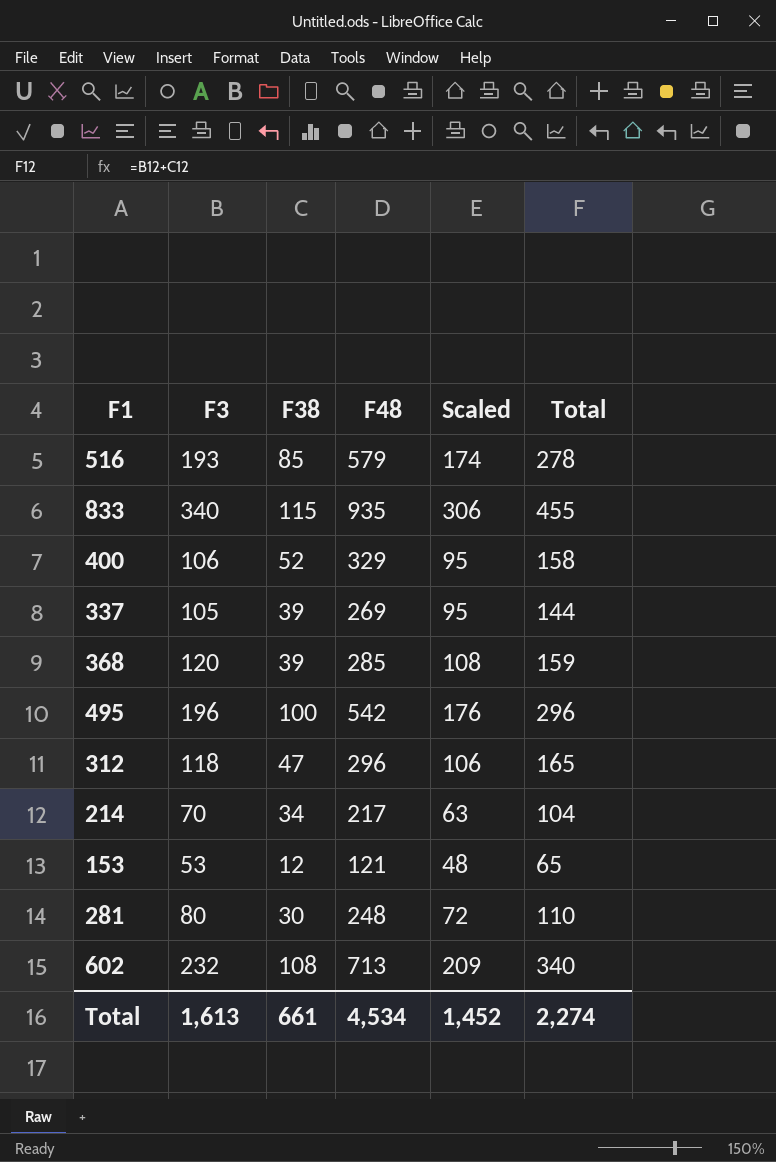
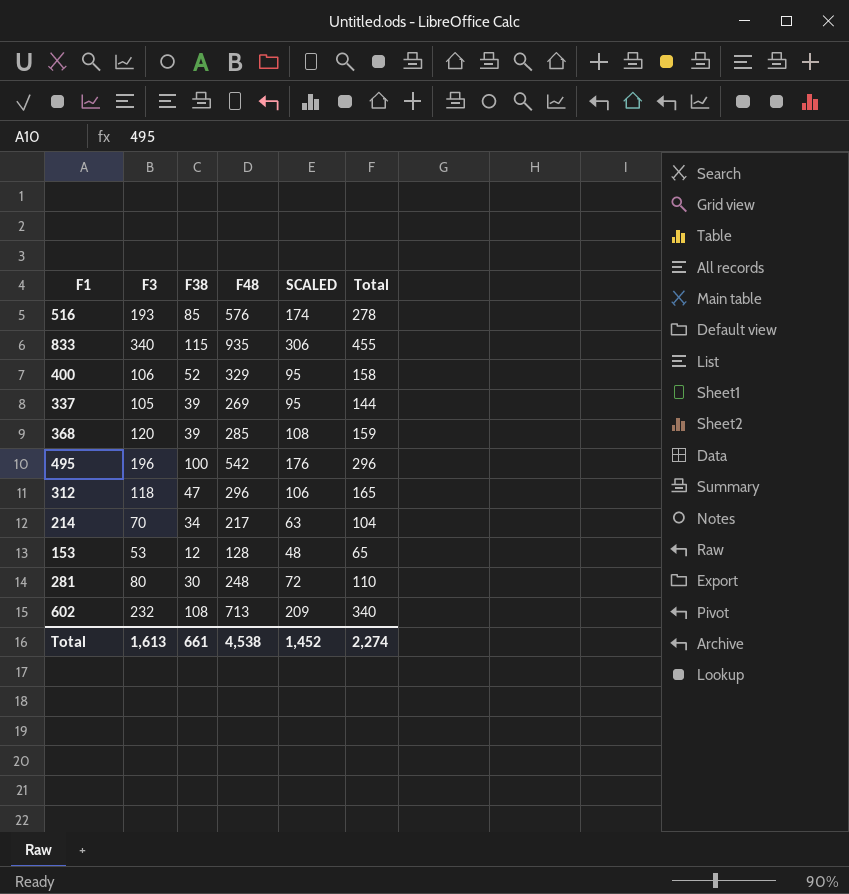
column name: Scaled -> SCALED
516 | F48: 579 -> 576
153 | F48: 121 -> 128
Total | F48: 4,534 -> 4,538

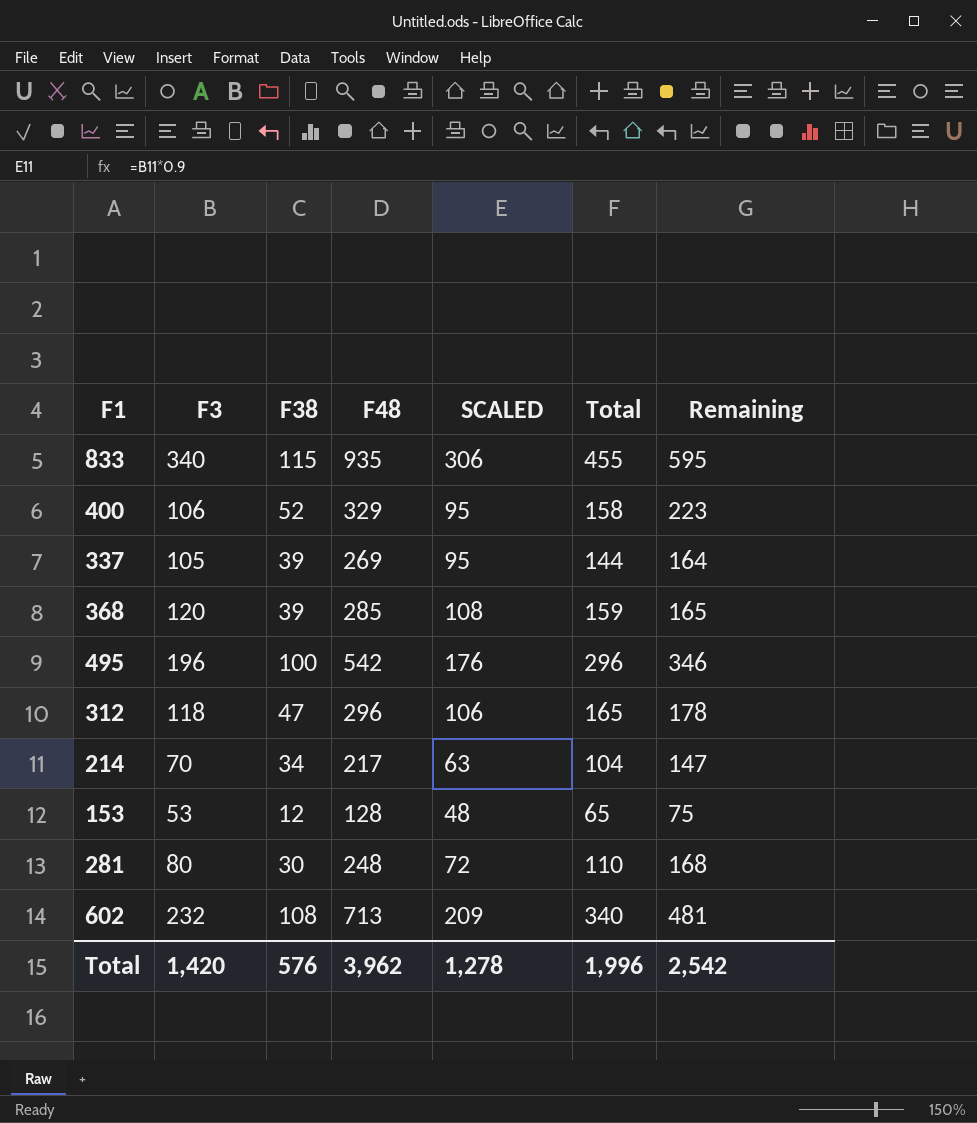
column Remaining | formula: none -> [F48] - [F3]
row 516: 193 | 85 | 576 | 174 | 278 -> none
Total | F3: 1,613 -> 1,420
Total | F38: 661 -> 576
Total | F48: 4,538 -> 3,962
Total | SCALED: 1,452 -> 1,278
Total | Total: 2,274 -> 1,996

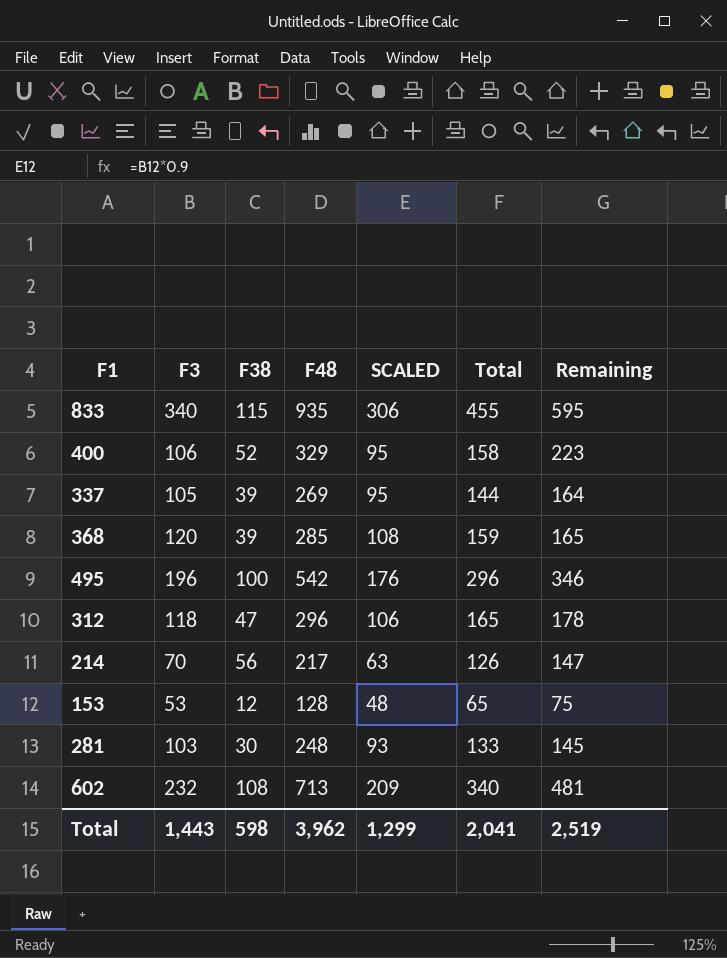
214 | F38: 34 -> 56
214 | Total: 104 -> 126
281 | F3: 80 -> 103
281 | SCALED: 72 -> 93
281 | Total: 110 -> 133
281 | Remaining: 168 -> 145
Total | F3: 1,420 -> 1,443
Total | F38: 576 -> 598
Total | SCALED: 1,278 -> 1,299
Total | Total: 1,996 -> 2,041
Total | Remaining: 2,542 -> 2,519

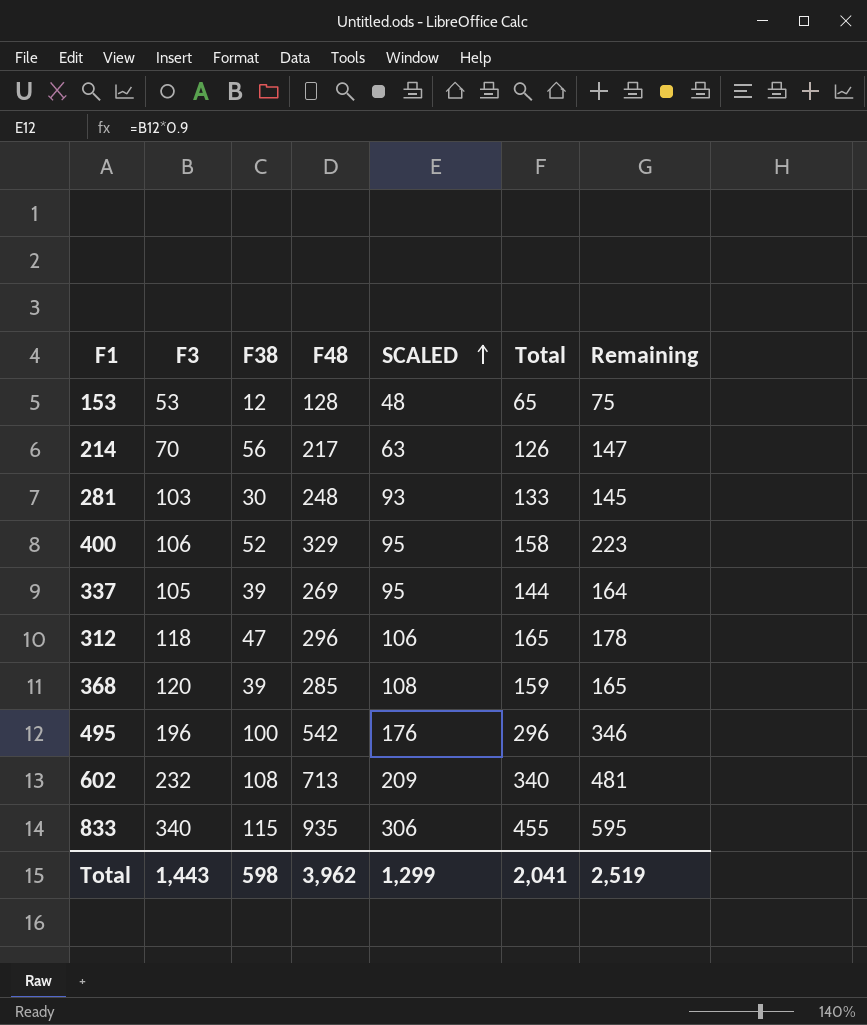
row order: none -> SCALED ascending

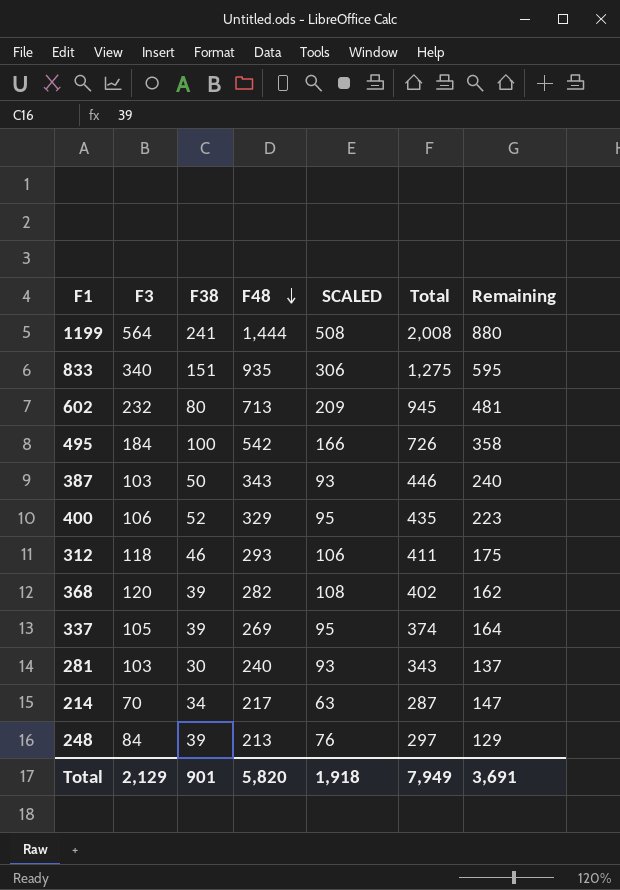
row order: SCALED ascending -> F48 descending
column Total | formula: [F3] + [F38] -> [F3] + [F48]
row 153: 53 | 12 | 128 | 48 | 65 | 75 -> none
row 1199: none -> 564 | 241 | 1,444 | 508 | 2,008 | 880
833 | F38: 115 -> 151
602 | F38: 108 -> 80
495 | F3: 196 -> 184
495 | SCALED: 176 -> 166
495 | Remaining: 346 -> 358
row 387: none -> 103 | 50 | 343 | 93 | 446 | 240
312 | F38: 47 -> 46
312 | F48: 296 -> 293
312 | Remaining: 178 -> 175
368 | F48: 285 -> 282
368 | Remaining: 165 -> 162
281 | F48: 248 -> 240
281 | Remaining: 145 -> 137
214 | F38: 56 -> 34
row 248: none -> 84 | 39 | 213 | 76 | 297 | 129
Total | F3: 1,443 -> 2,129
Total | F38: 598 -> 901
Total | F48: 3,962 -> 5,820
Total | SCALED: 1,299 -> 1,918
Total | Total: 2,041 -> 7,949
Total | Remaining: 2,519 -> 3,691

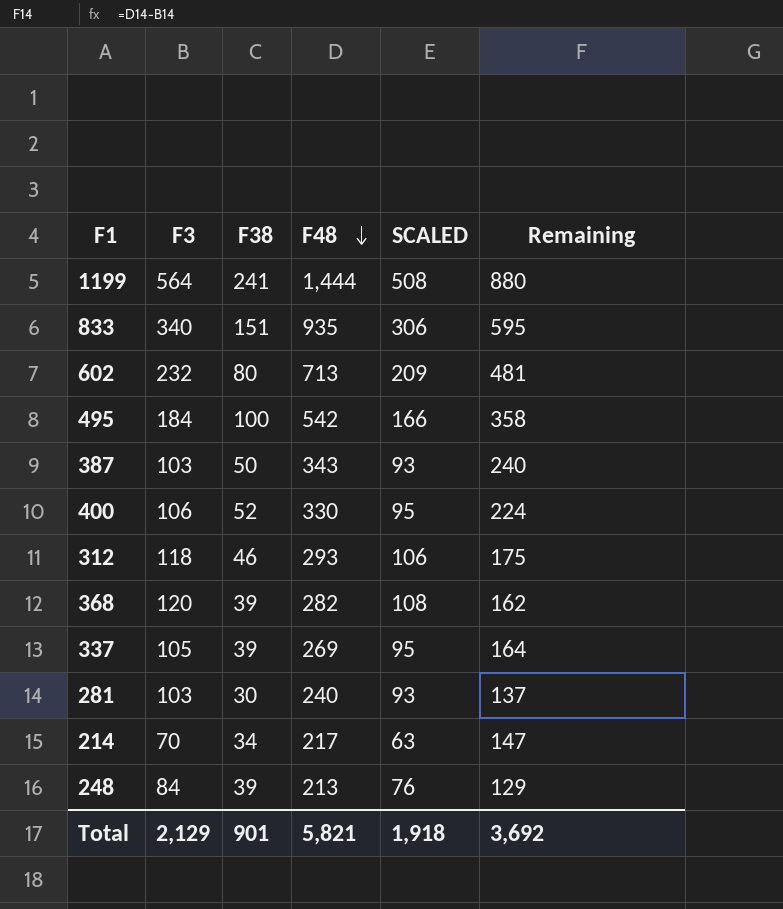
column Total | formula: [F3] + [F48] -> none
400 | F48: 329 -> 330
400 | Remaining: 223 -> 224
Total | F48: 5,820 -> 5,821
Total | Remaining: 3,691 -> 3,692

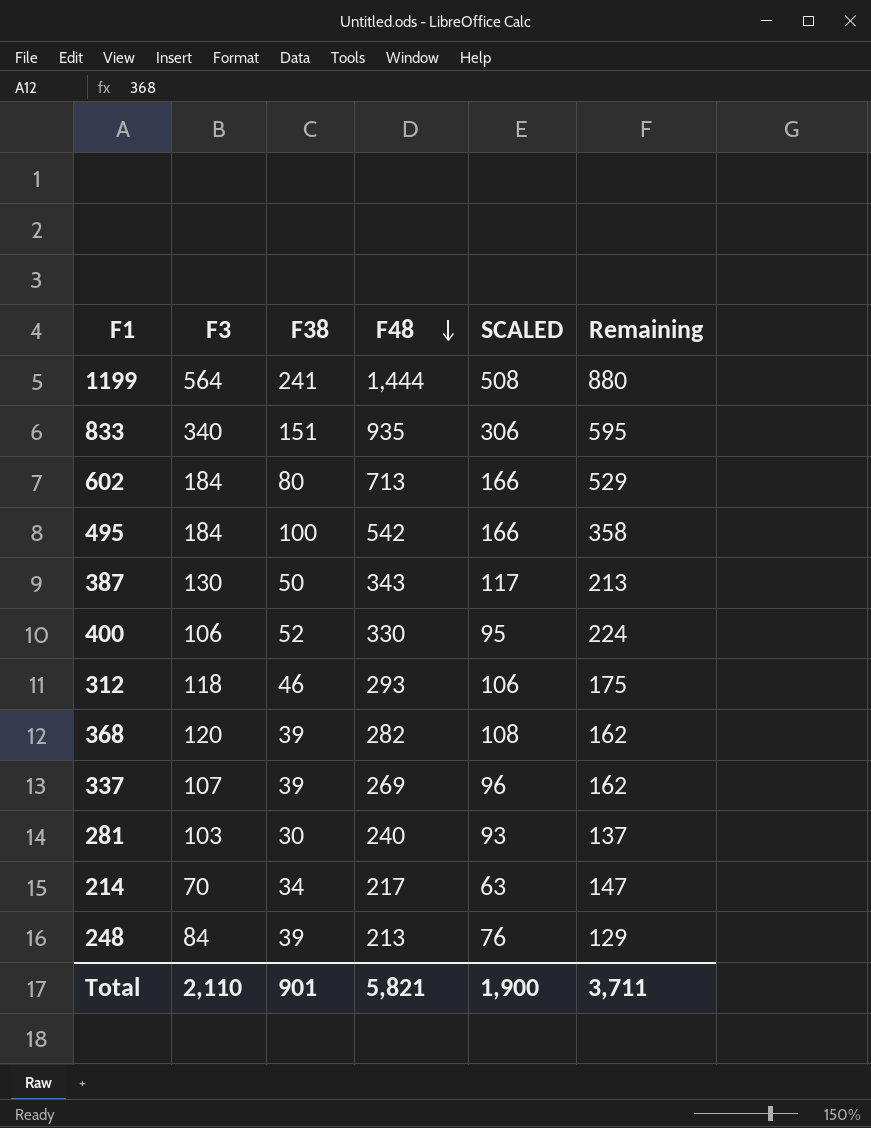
602 | F3: 232 -> 184
602 | SCALED: 209 -> 166
602 | Remaining: 481 -> 529
387 | F3: 103 -> 130
387 | SCALED: 93 -> 117
387 | Remaining: 240 -> 213
337 | F3: 105 -> 107
337 | SCALED: 95 -> 96
337 | Remaining: 164 -> 162
Total | F3: 2,129 -> 2,110
Total | SCALED: 1,918 -> 1,900
Total | Remaining: 3,692 -> 3,711

